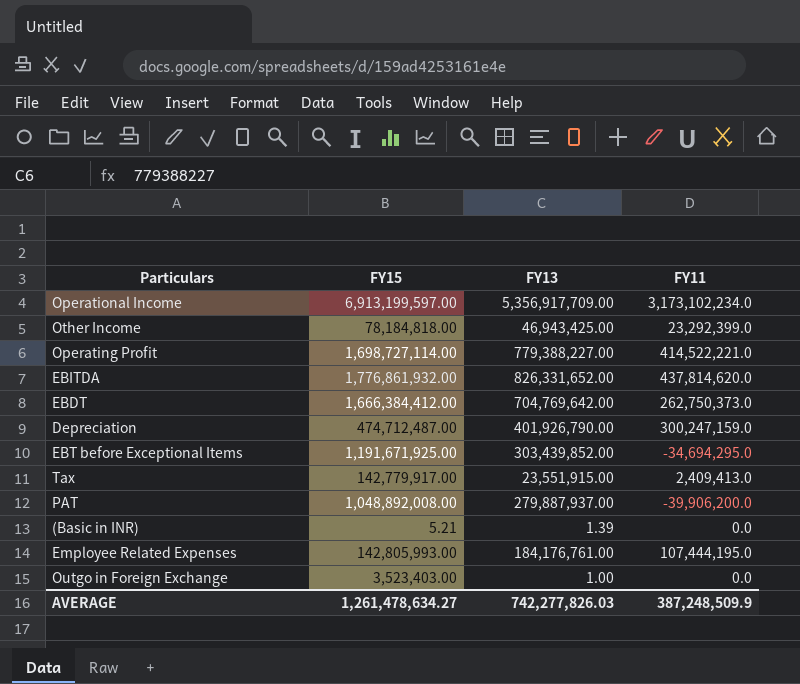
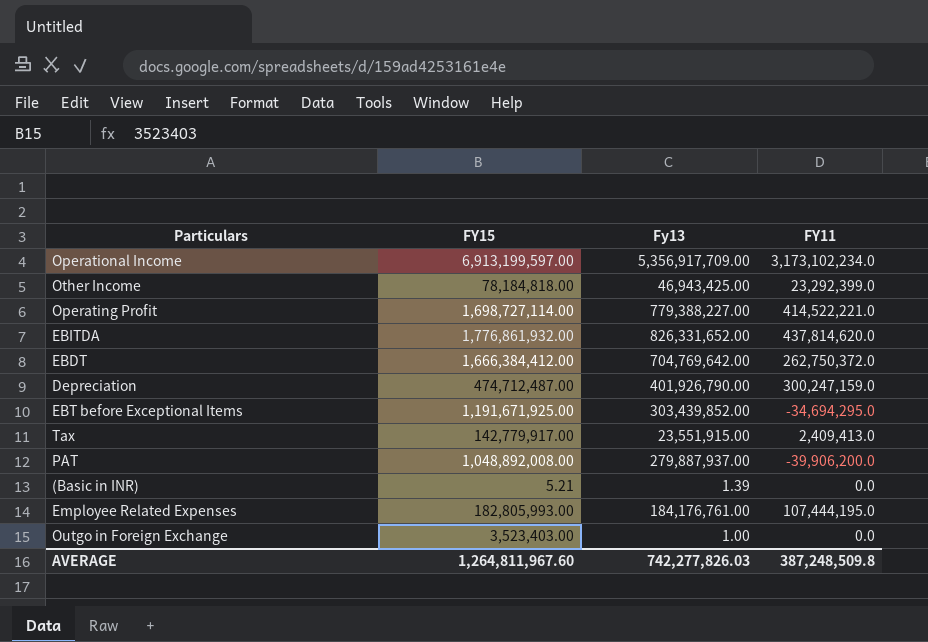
column name: FY13 -> Fy13
EBDT | FY11: 262,750,373.0 -> 262,750,372.0
Employee Related Expenses | FY15: 142,805,993.00 -> 182,805,993.00
AVERAGE | FY15: 1,261,478,634.27 -> 1,264,811,967.60
AVERAGE | FY11: 387,248,509.9 -> 387,248,509.8

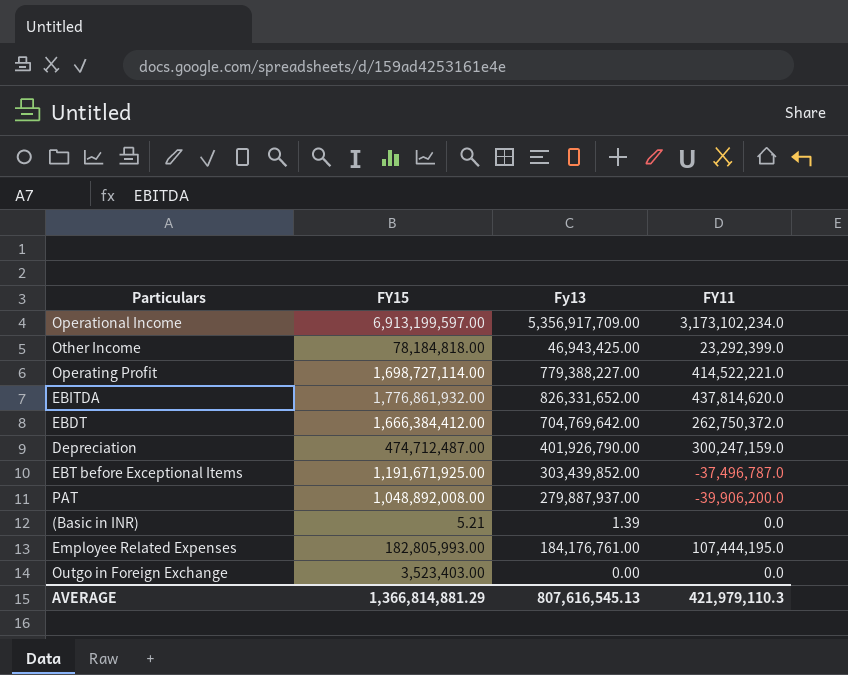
row Tax: 142,779,917.00 | 23,551,915.00 | 2,409,413.0 -> none
EBT before Exceptional Items | FY11: -34,694,295.0 -> -37,496,787.0
Outgo in Foreign Exchange | Fy13: 1.00 -> 0.00
AVERAGE | FY15: 1,264,811,967.60 -> 1,366,814,881.29
AVERAGE | Fy13: 742,277,826.03 -> 807,616,545.13
AVERAGE | FY11: 387,248,509.8 -> 421,979,110.3

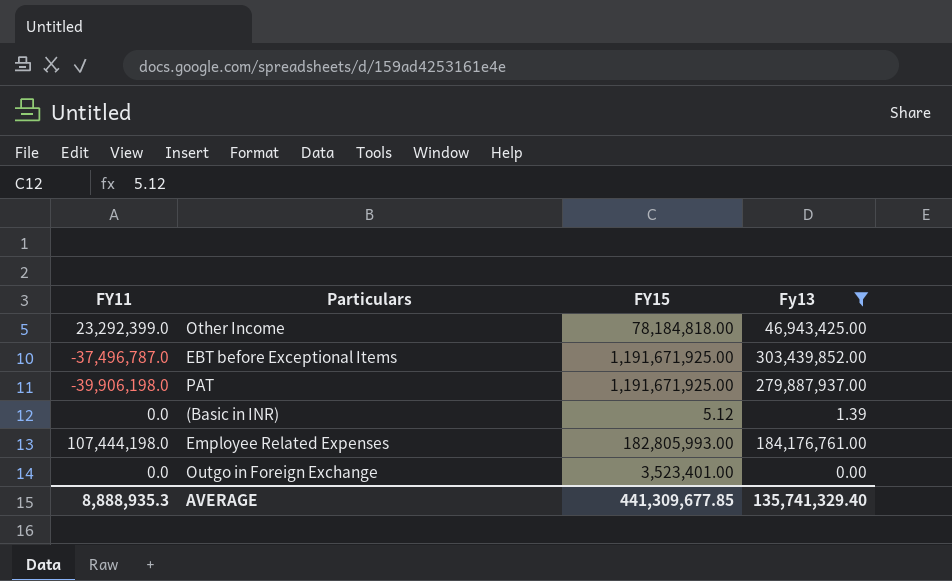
filter: none -> Fy13 <= 303,439,852.00
column FY11 | position: 4 -> 1
PAT | FY11: -39,906,200.0 -> -39,906,198.0
PAT | FY15: 1,048,892,008.00 -> 1,191,671,925.00
(Basic in INR) | FY15: 5.21 -> 5.12
Employee Related Expenses | FY11: 107,444,195.0 -> 107,444,198.0
Outgo in Foreign Exchange | FY15: 3,523,403.00 -> 3,523,401.00
AVERAGE | FY11: 421,979,110.3 -> 8,888,935.3
AVERAGE | FY15: 1,366,814,881.29 -> 441,309,677.85
AVERAGE | Fy13: 807,616,545.13 -> 135,741,329.40

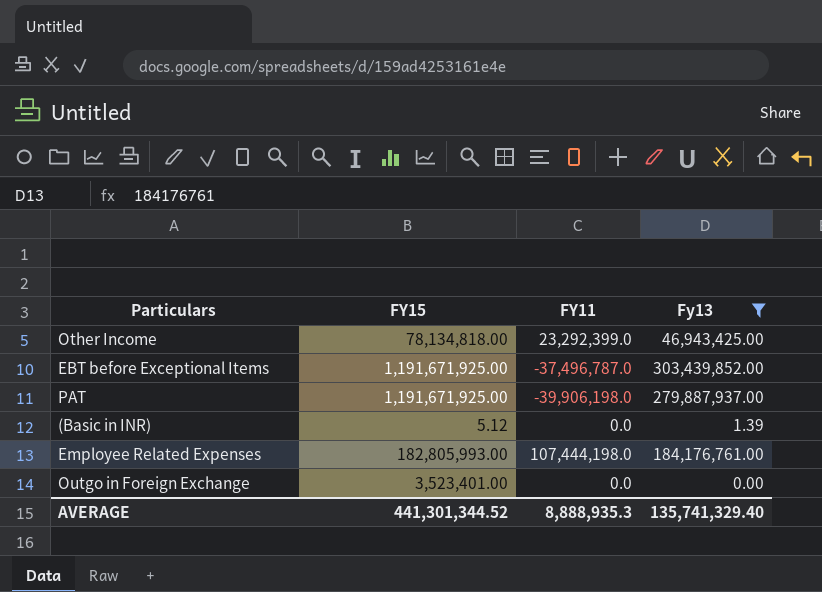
column FY11 | position: 1 -> 3
Other Income | FY15: 78,184,818.00 -> 78,134,818.00
AVERAGE | FY15: 441,309,677.85 -> 441,301,344.52

